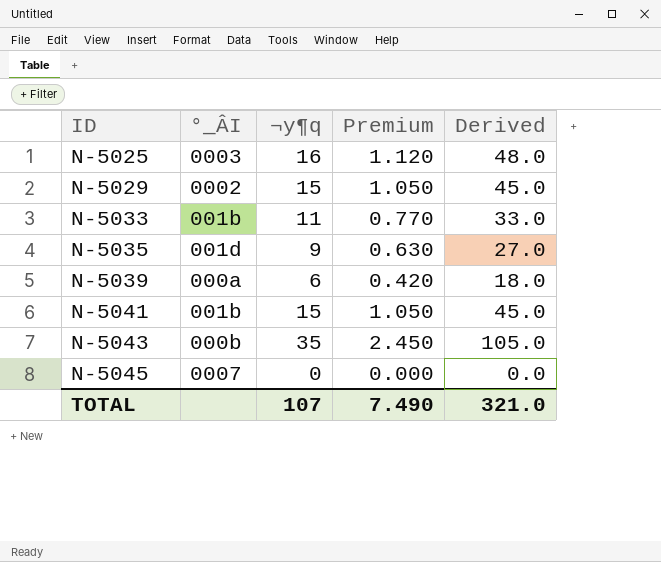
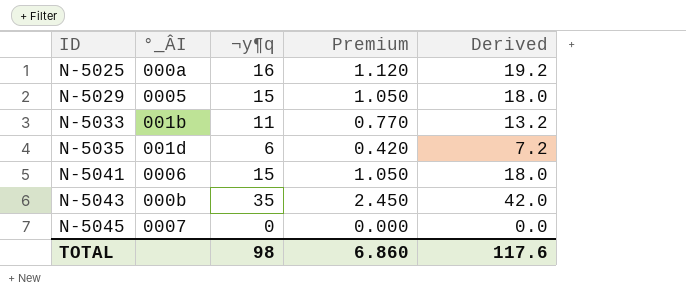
column Derived | formula: [¬y¶q] * 3 -> [¬y¶q] * 1.2
row N-5039: 000a | 6 | 0.420 | 18.0 -> none
N-5025 | °_ÂI: 0003 -> 000a
N-5029 | °_ÂI: 0002 -> 0005
N-5035 | ¬y¶q: 9 -> 6
N-5035 | Premium: 0.630 -> 0.420
N-5041 | °_ÂI: 001b -> 0006
TOTAL | ¬y¶q: 107 -> 98
TOTAL | Premium: 7.490 -> 6.860
TOTAL | Derived: 321.0 -> 117.6

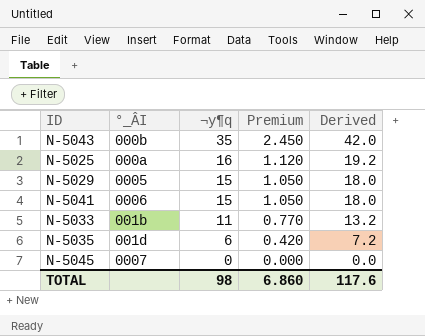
row order: ID ascending -> ¬y¶q descending

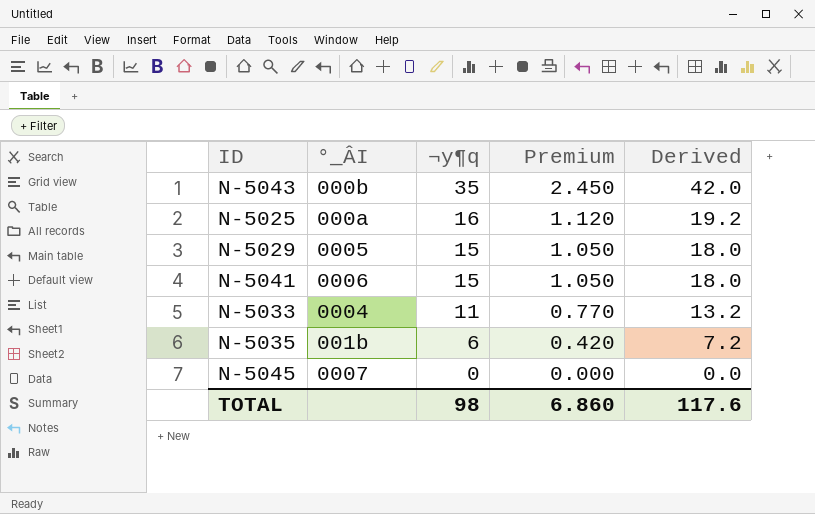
N-5033 | °_ÂI: 001b -> 0004
N-5035 | °_ÂI: 001d -> 001b

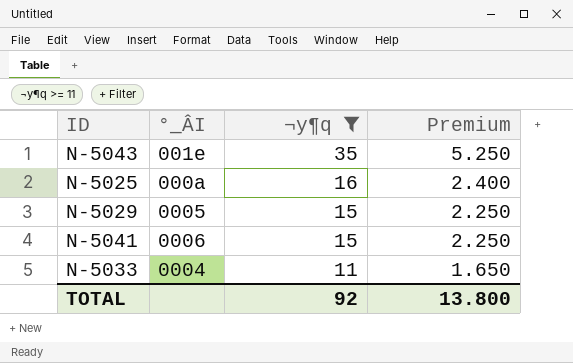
filter: none -> ¬y¶q >= 11
column Derived | formula: [¬y¶q] * 1.2 -> none
column Premium | formula: [¬y¶q] * 0.07 -> [¬y¶q] * 0.15
N-5043 | °_ÂI: 000b -> 001e
TOTAL | ¬y¶q: 98 -> 92
TOTAL | Premium: 6.860 -> 13.800

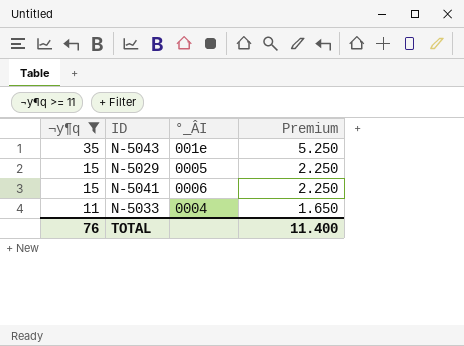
column ¬y¶q | position: 3 -> 1
row N-5025: 000a | 16 | 2.400 -> none
TOTAL | ¬y¶q: 92 -> 76
TOTAL | Premium: 13.800 -> 11.400

